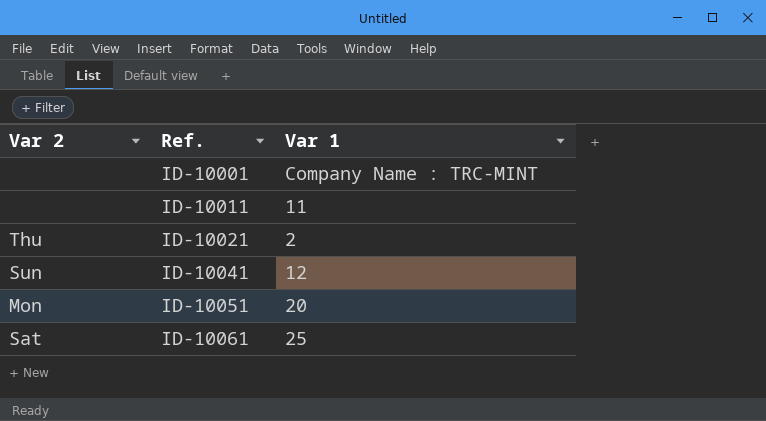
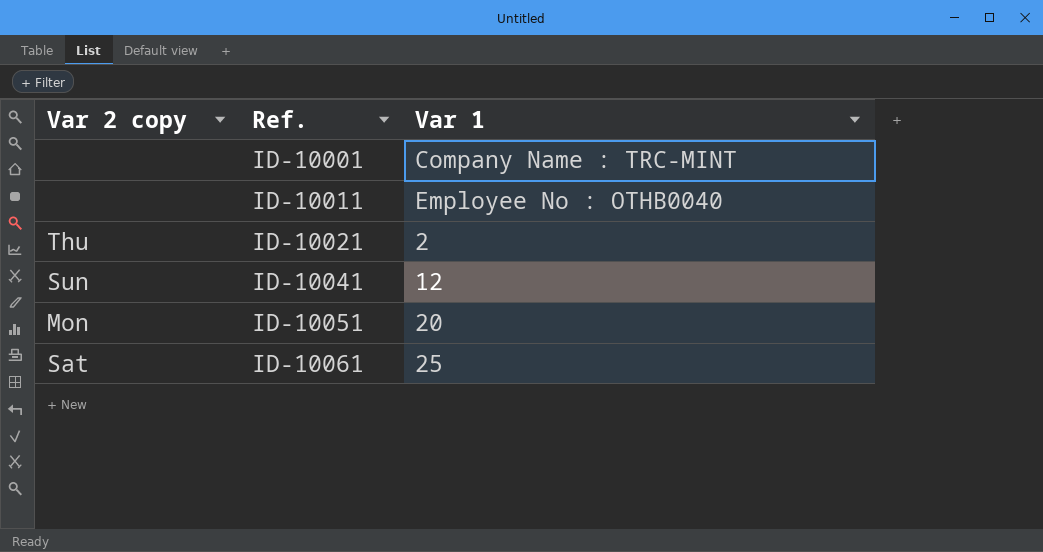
column name: Var 2 -> Var 2 copy
ID-10011 | Var 1: 11 -> Employee No : OTHB0040

